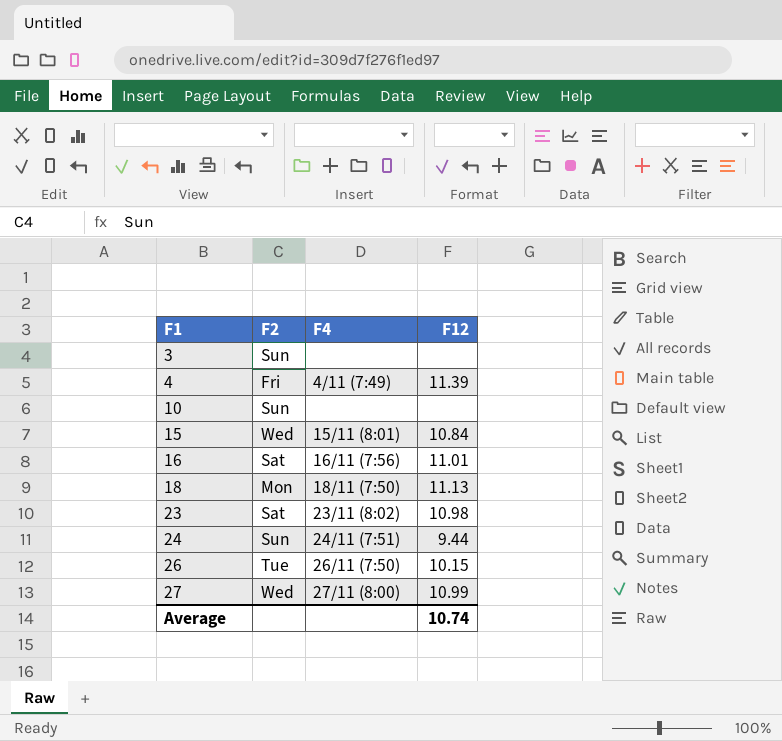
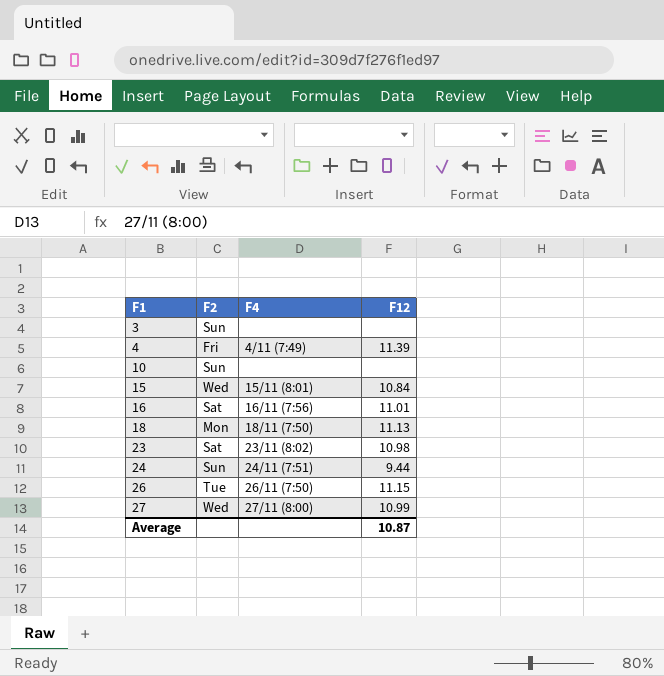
26 | F12: 10.15 -> 11.15
Average | F12: 10.74 -> 10.87

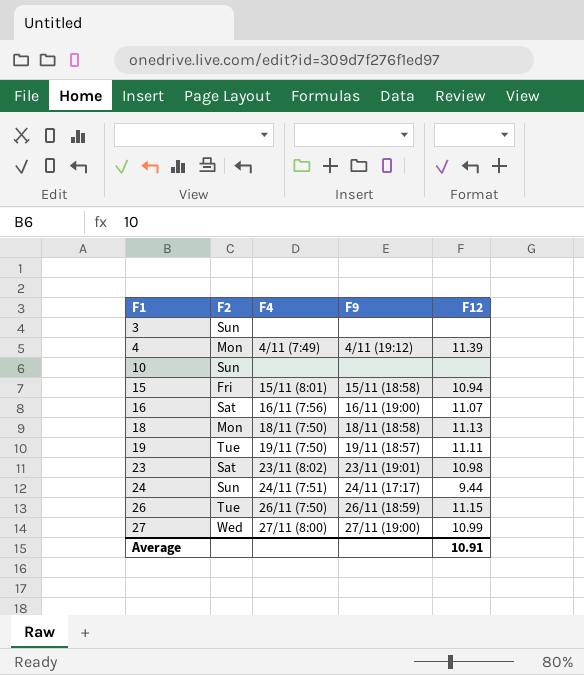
column F9 | position: none -> 4
4 | F2: Fri -> Mon
15 | F2: Wed -> Fri
15 | F12: 10.84 -> 10.94
16 | F12: 11.01 -> 11.07
row 19: none -> Tue | 19/11 (7:50) | 19/11 (18:57) | 11.11
Average | F12: 10.87 -> 10.91

